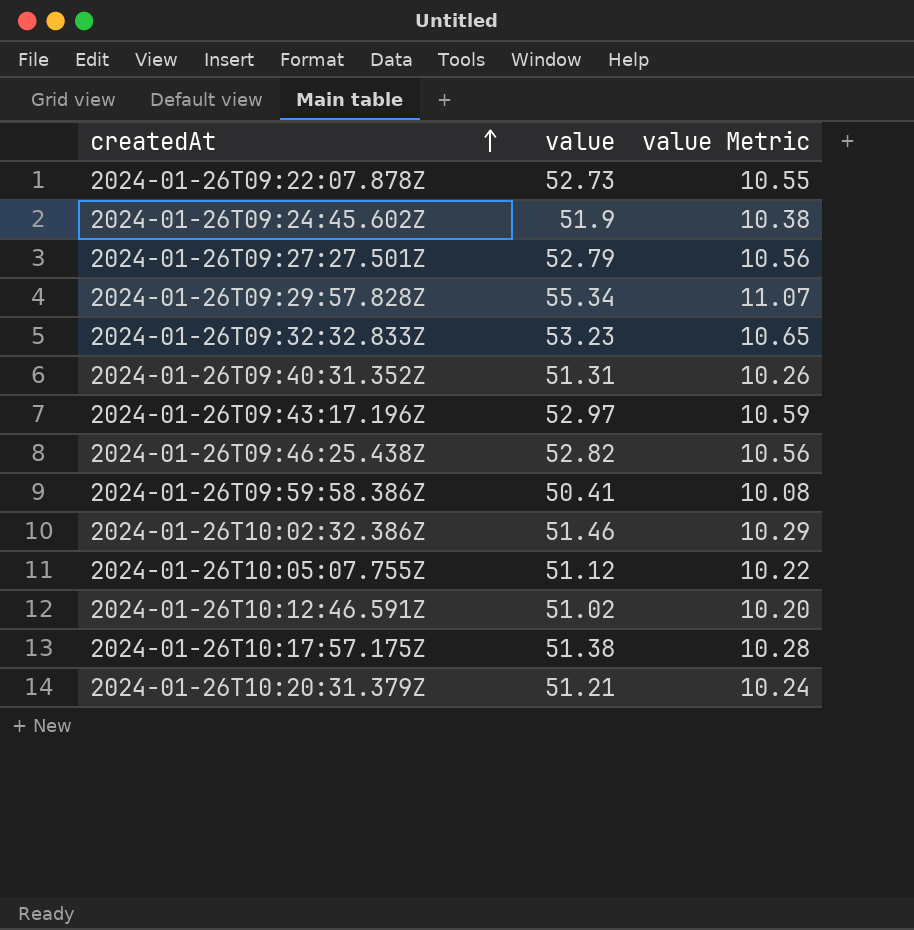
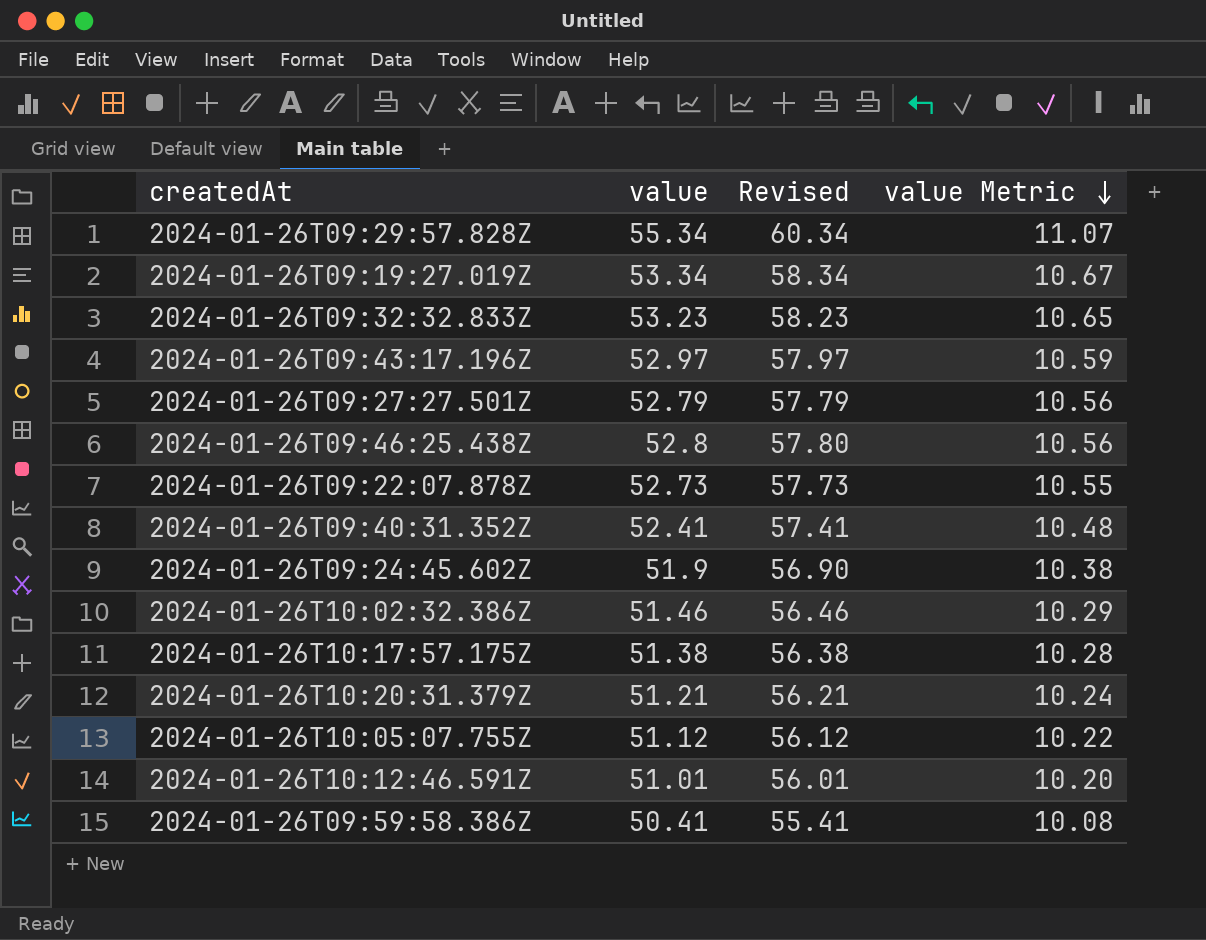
row order: createdAt ascending -> value Metric descending
column Revised | formula: none -> [value] + 5
row 2024-01-26T09:19:27.019Z: none -> 53.34 | 58.34 | 10.67
2024-01-26T09:46:25.438Z | value: 52.82 -> 52.8
2024-01-26T09:40:31.352Z | value: 51.31 -> 52.41
2024-01-26T09:40:31.352Z | value Metric: 10.26 -> 10.48
2024-01-26T10:12:46.591Z | value: 51.02 -> 51.01

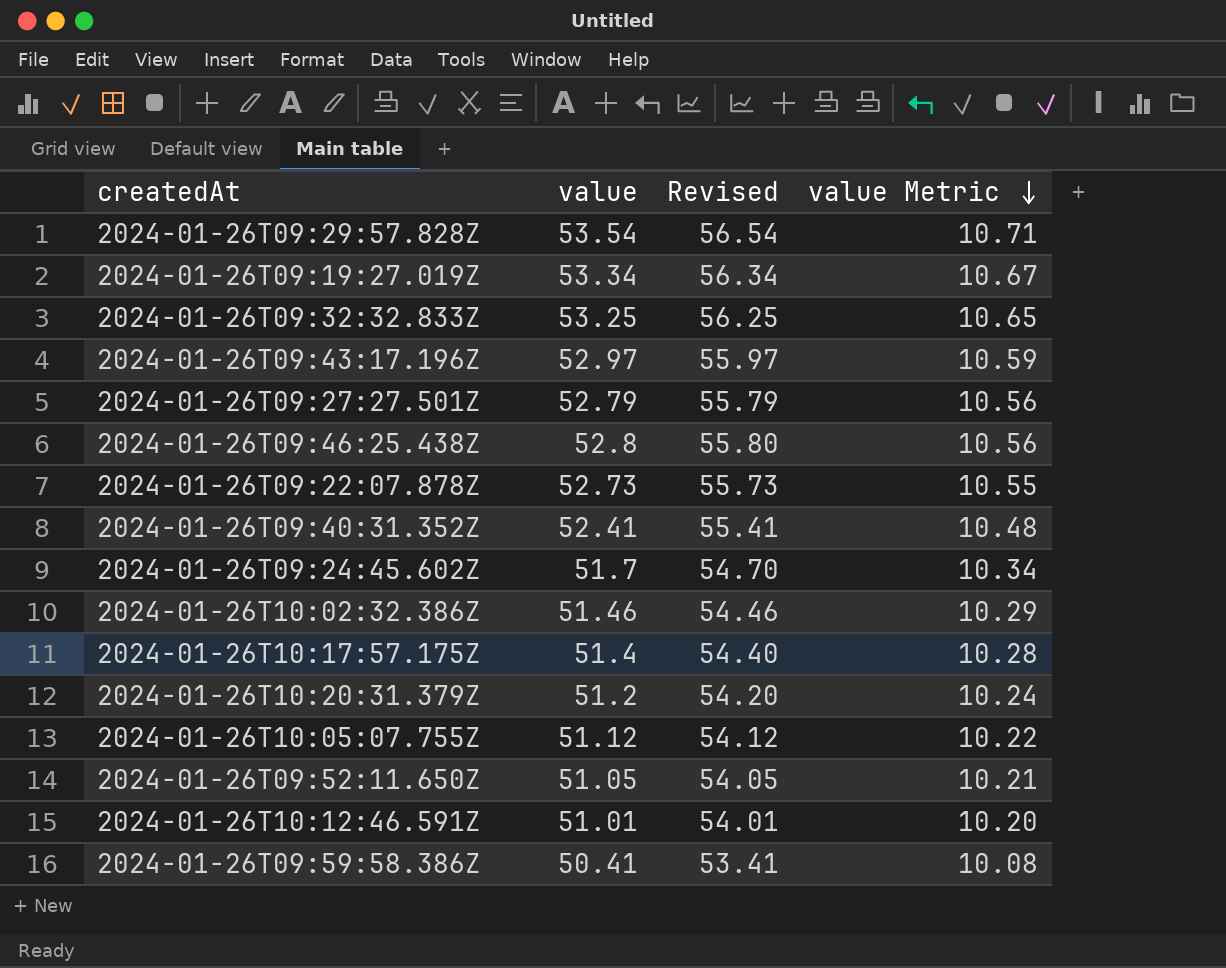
column Revised | formula: [value] + 5 -> [value] + 3
2024-01-26T09:29:57.828Z | value: 55.34 -> 53.54
2024-01-26T09:29:57.828Z | value Metric: 11.07 -> 10.71
2024-01-26T09:32:32.833Z | value: 53.23 -> 53.25
2024-01-26T09:24:45.602Z | value: 51.9 -> 51.7
2024-01-26T09:24:45.602Z | value Metric: 10.38 -> 10.34
2024-01-26T10:17:57.175Z | value: 51.38 -> 51.4
2024-01-26T10:20:31.379Z | value: 51.21 -> 51.2
row 2024-01-26T09:52:11.650Z: none -> 51.05 | 54.05 | 10.21

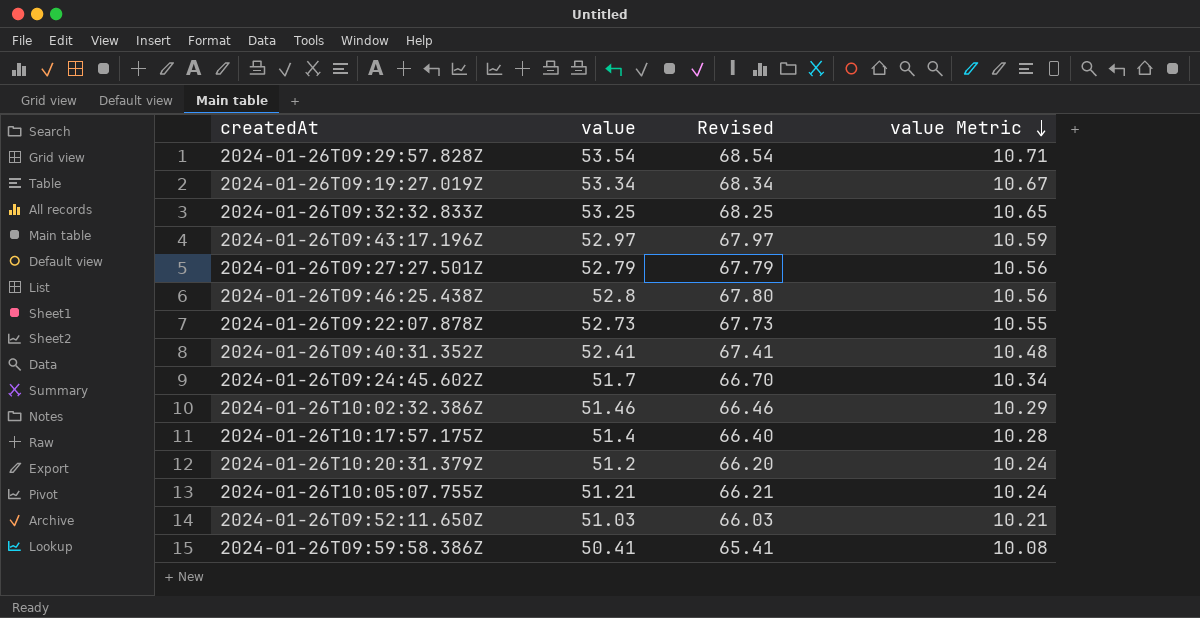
column Revised | formula: [value] + 3 -> [value] + 15
row 2024-01-26T10:12:46.591Z: 51.01 | 54.01 | 10.20 -> none
2024-01-26T10:05:07.755Z | value: 51.12 -> 51.21
2024-01-26T10:05:07.755Z | value Metric: 10.22 -> 10.24
2024-01-26T09:52:11.650Z | value: 51.05 -> 51.03

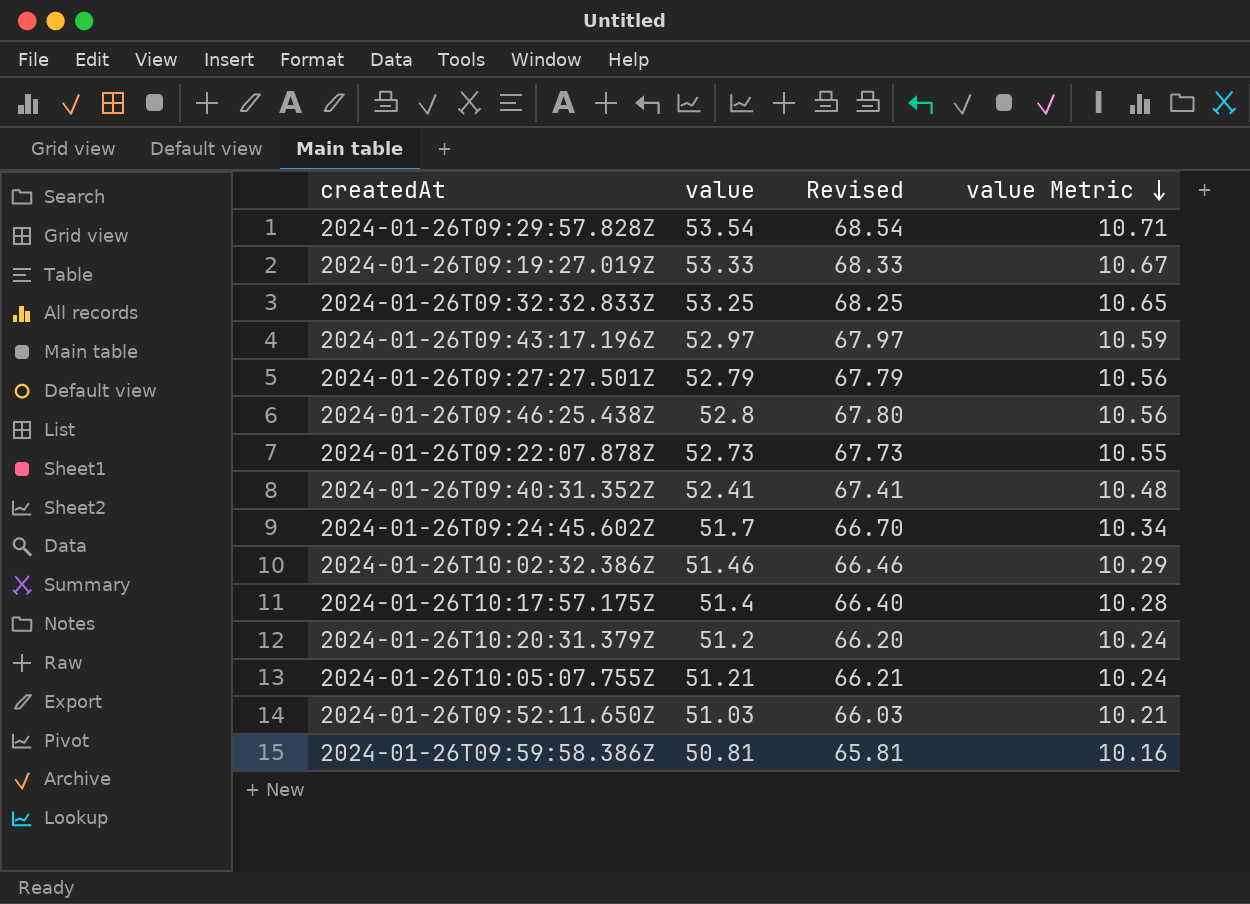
2024-01-26T09:19:27.019Z | value: 53.34 -> 53.33
2024-01-26T09:19:27.019Z | Revised: 68.34 -> 68.33
2024-01-26T09:59:58.386Z | value: 50.41 -> 50.81
2024-01-26T09:59:58.386Z | Revised: 65.41 -> 65.81
2024-01-26T09:59:58.386Z | value Metric: 10.08 -> 10.16

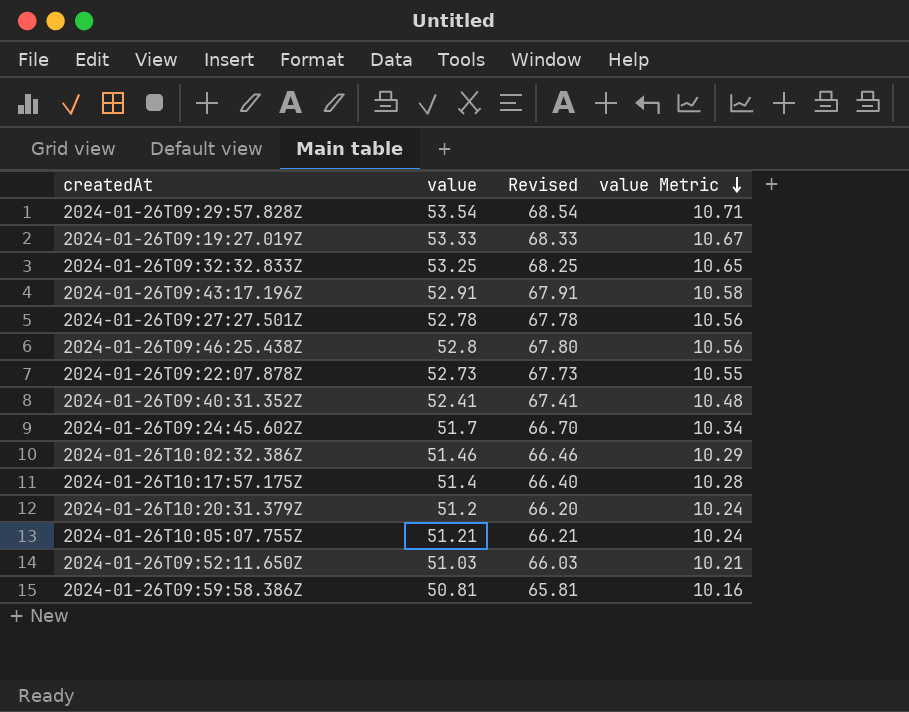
2024-01-26T09:43:17.196Z | value: 52.97 -> 52.91
2024-01-26T09:43:17.196Z | Revised: 67.97 -> 67.91
2024-01-26T09:43:17.196Z | value Metric: 10.59 -> 10.58
2024-01-26T09:27:27.501Z | value: 52.79 -> 52.78
2024-01-26T09:27:27.501Z | Revised: 67.79 -> 67.78

